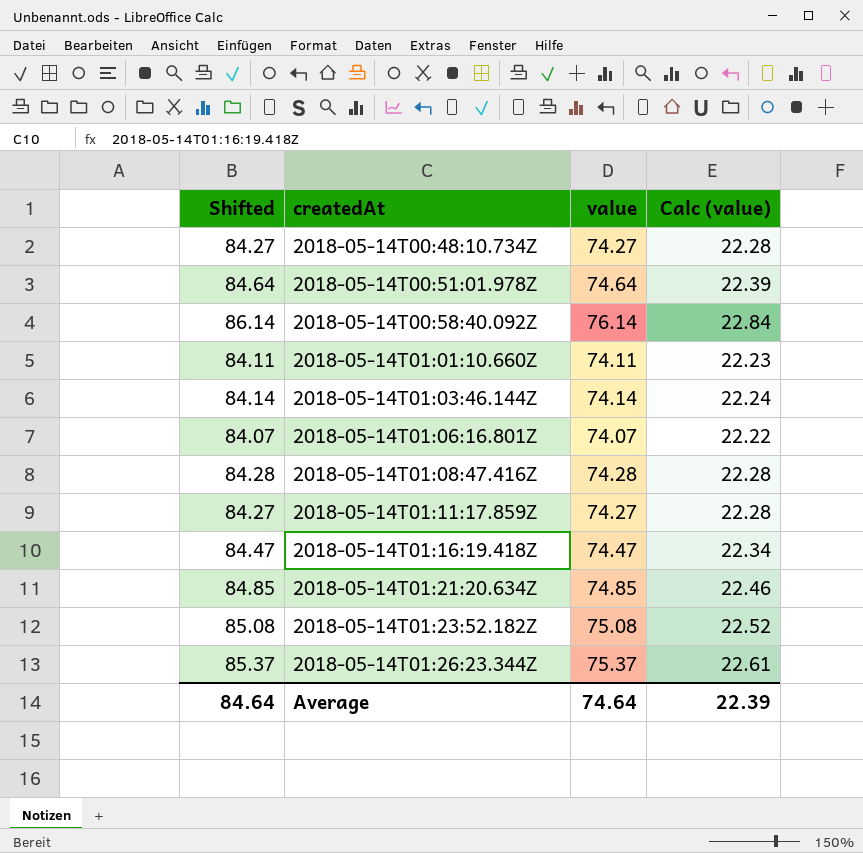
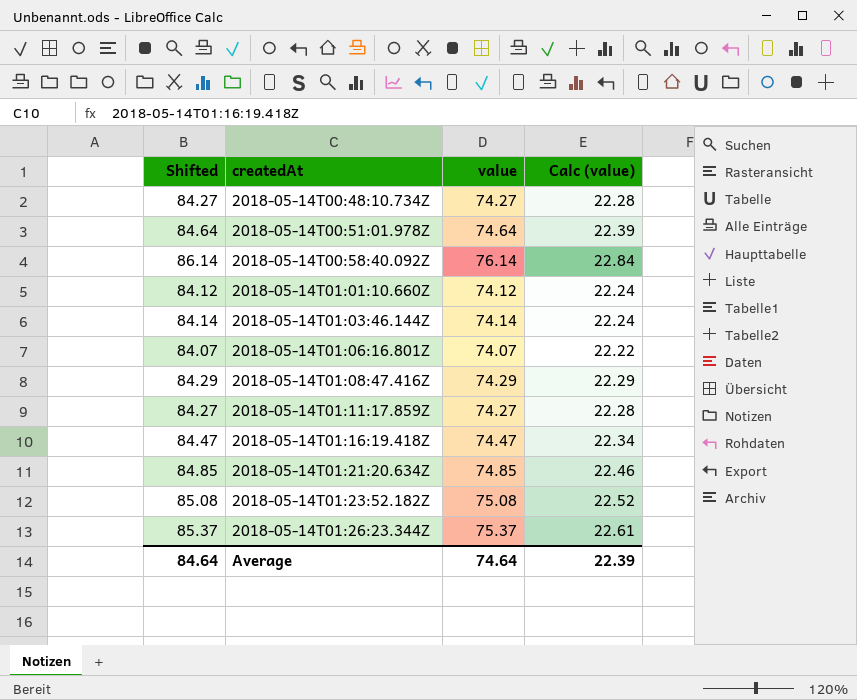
2018-05-14T01:01:10.660Z | Shifted: 84.11 -> 84.12
2018-05-14T01:01:10.660Z | value: 74.11 -> 74.12
2018-05-14T01:01:10.660Z | Calc (value): 22.23 -> 22.24
2018-05-14T01:08:47.416Z | Shifted: 84.28 -> 84.29
2018-05-14T01:08:47.416Z | value: 74.28 -> 74.29
2018-05-14T01:08:47.416Z | Calc (value): 22.28 -> 22.29

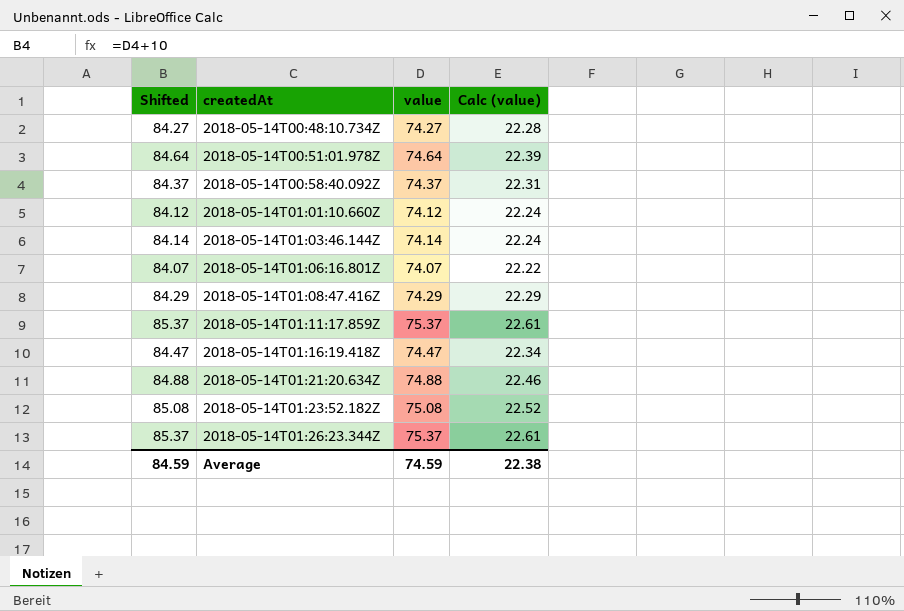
2018-05-14T00:58:40.092Z | Shifted: 86.14 -> 84.37
2018-05-14T00:58:40.092Z | value: 76.14 -> 74.37
2018-05-14T00:58:40.092Z | Calc (value): 22.84 -> 22.31
2018-05-14T01:11:17.859Z | Shifted: 84.27 -> 85.37
2018-05-14T01:11:17.859Z | value: 74.27 -> 75.37
2018-05-14T01:11:17.859Z | Calc (value): 22.28 -> 22.61
2018-05-14T01:21:20.634Z | Shifted: 84.85 -> 84.88
2018-05-14T01:21:20.634Z | value: 74.85 -> 74.88
Average | Shifted: 84.64 -> 84.59
Average | value: 74.64 -> 74.59
Average | Calc (value): 22.39 -> 22.38

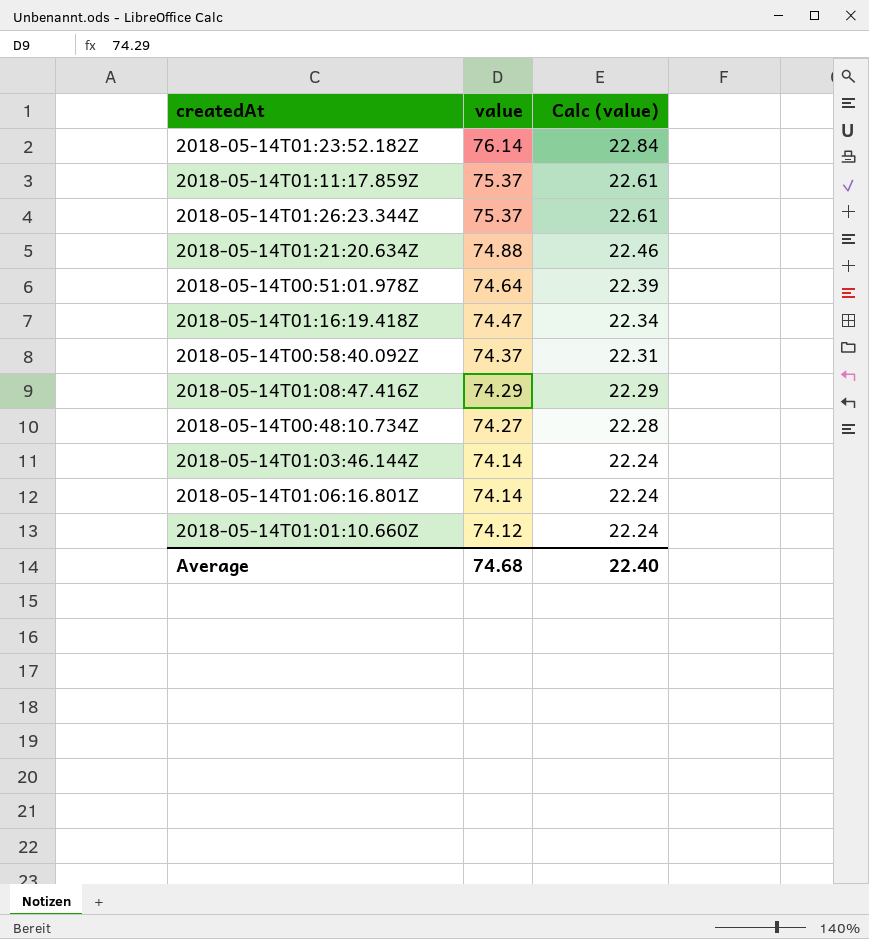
row order: createdAt ascending -> value descending
column Shifted | formula: [value] + 10 -> none
2018-05-14T01:23:52.182Z | value: 75.08 -> 76.14
2018-05-14T01:23:52.182Z | Calc (value): 22.52 -> 22.84
2018-05-14T01:06:16.801Z | value: 74.07 -> 74.14
2018-05-14T01:06:16.801Z | Calc (value): 22.22 -> 22.24
Average | value: 74.59 -> 74.68
Average | Calc (value): 22.38 -> 22.40

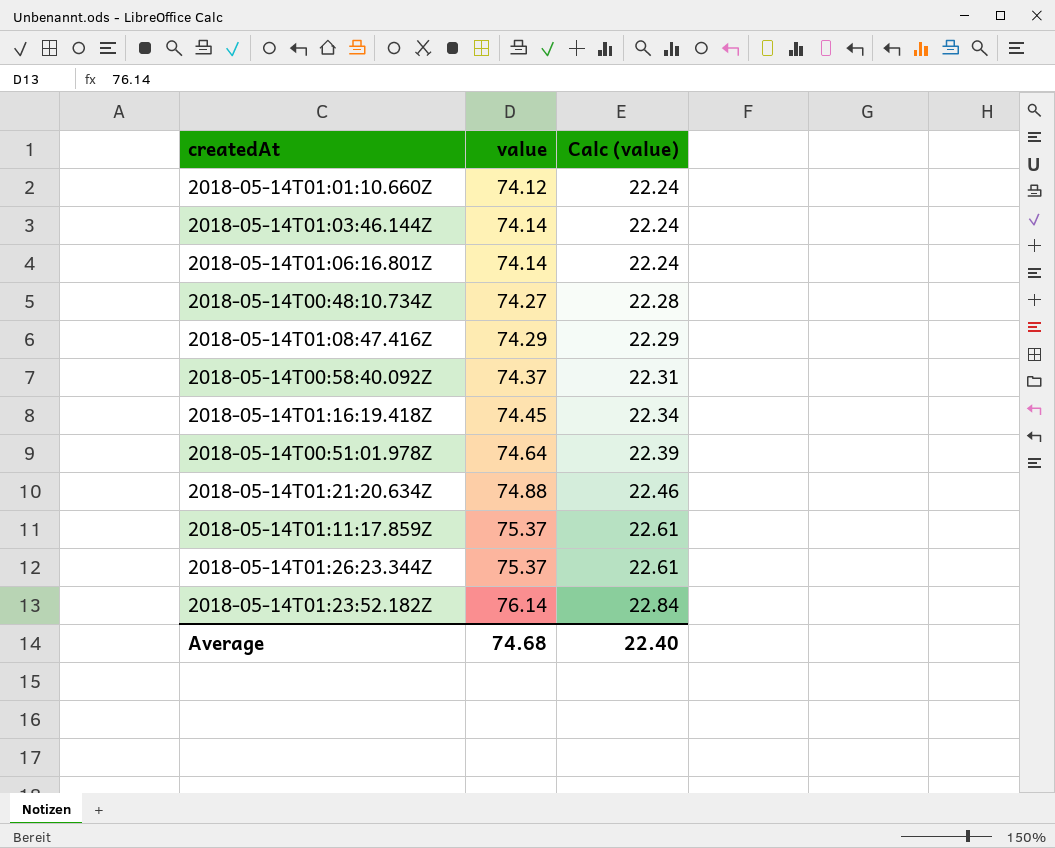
row order: value descending -> value ascending
2018-05-14T01:16:19.418Z | value: 74.47 -> 74.45

